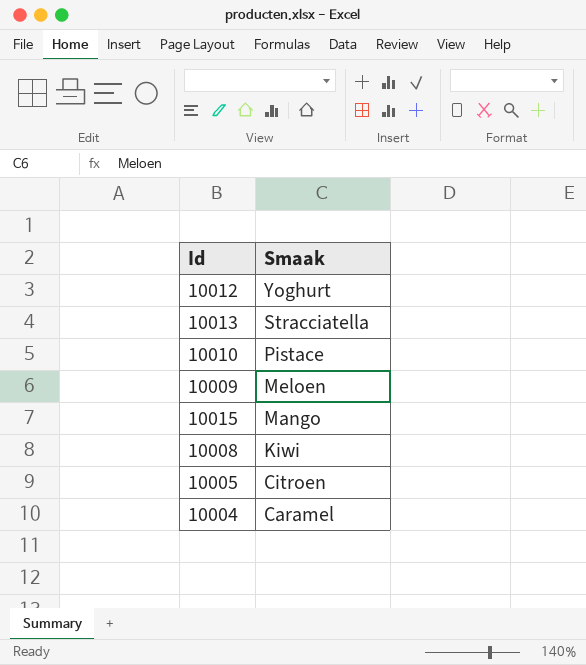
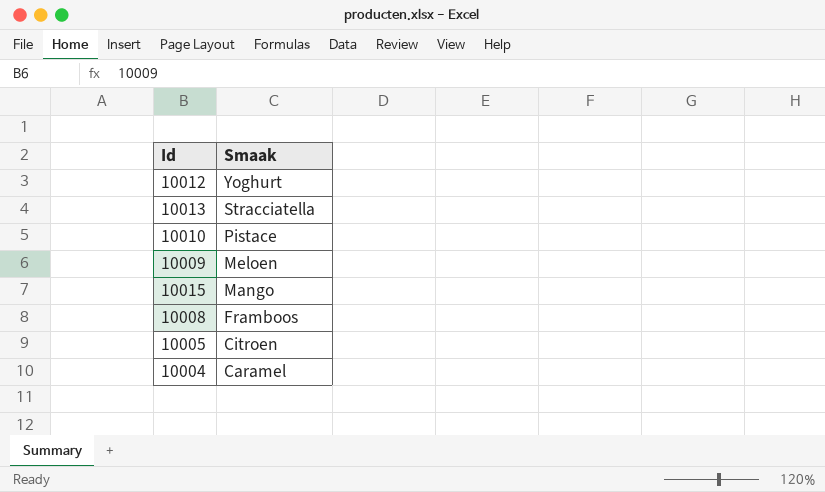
10008 | Smaak: Kiwi -> Framboos

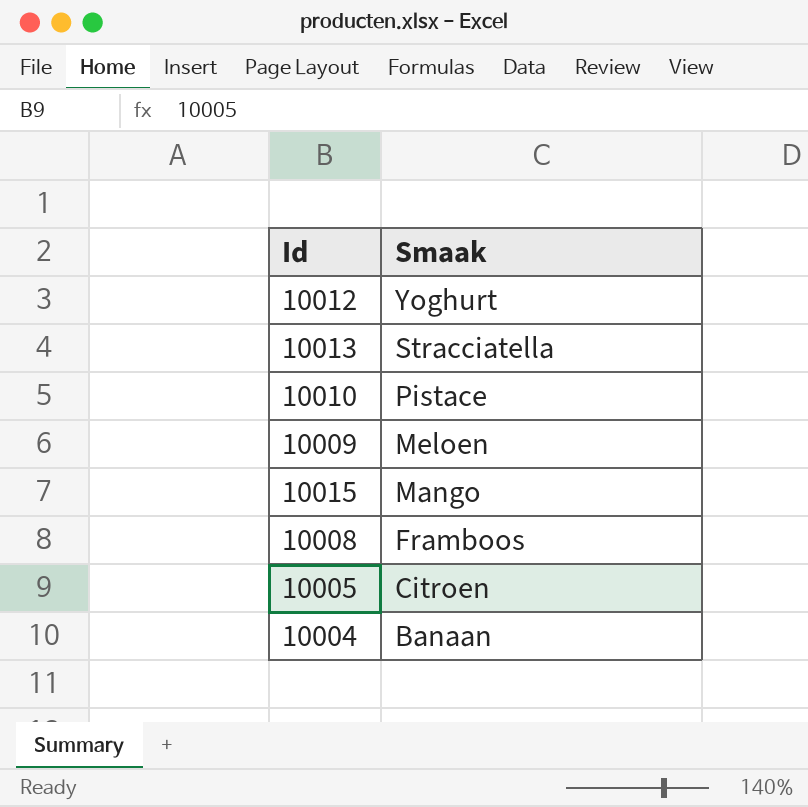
10004 | Smaak: Caramel -> Banaan

